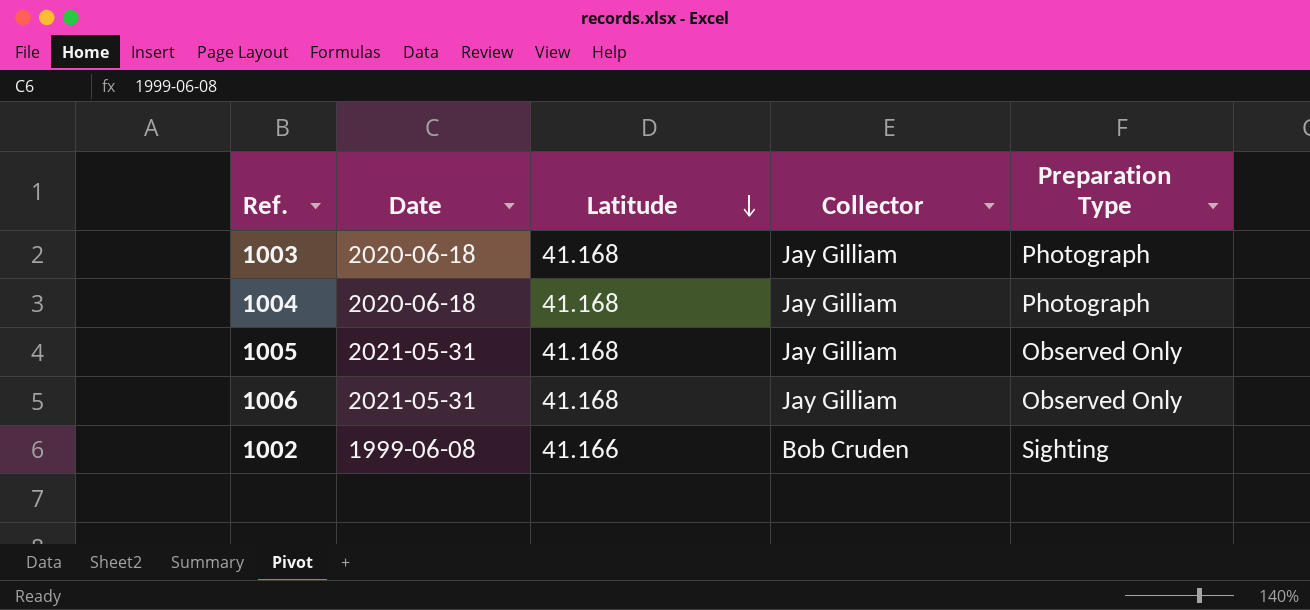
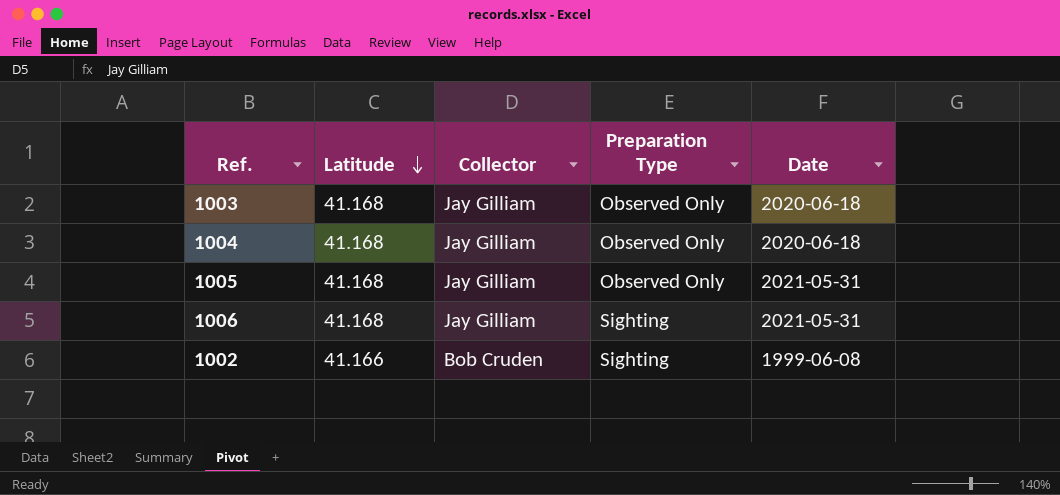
column Date | position: 2 -> 5
1003 | Preparation Type: Photograph -> Observed Only
1004 | Preparation Type: Photograph -> Observed Only
1006 | Preparation Type: Observed Only -> Sighting

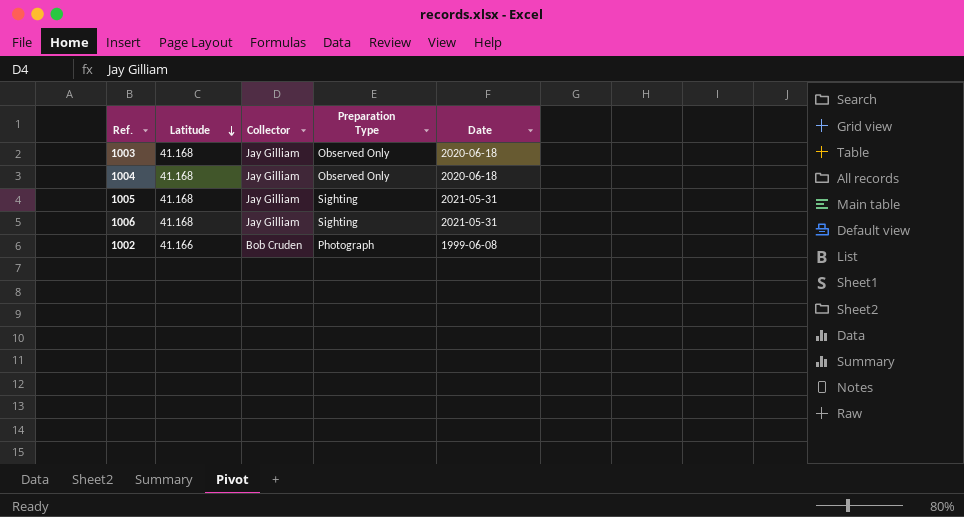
1005 | Preparation Type: Observed Only -> Sighting
1002 | Preparation Type: Sighting -> Photograph

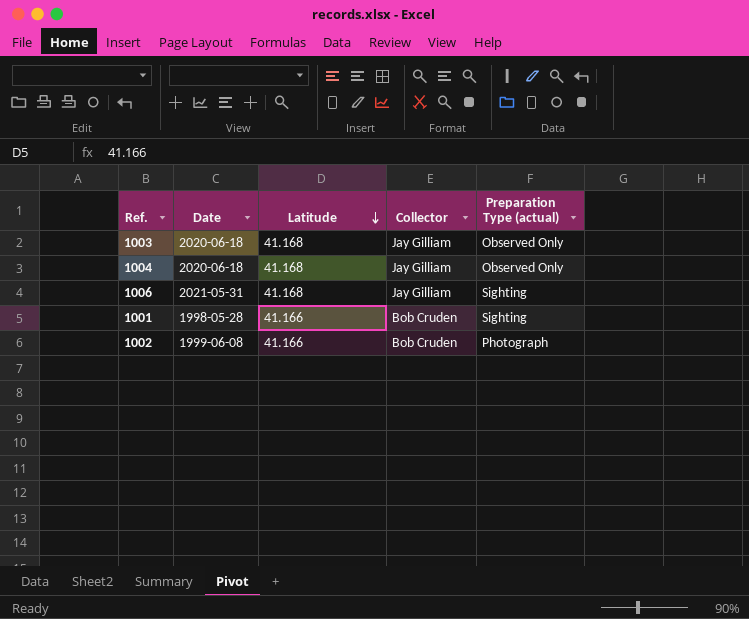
column Date | position: 5 -> 2
column name: Preparation Type -> Preparation Type (actual)
row 1005: 41.168 | Jay Gilliam | Sighting | 2021-05-31 -> none
row 1001: none -> 1998-05-28 | 41.166 | Bob Cruden | Sighting

